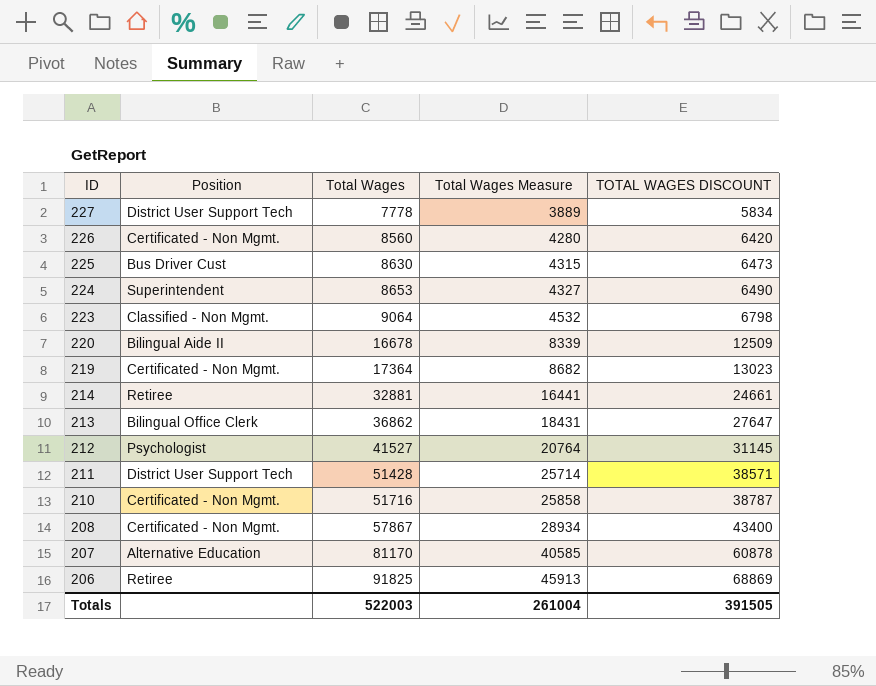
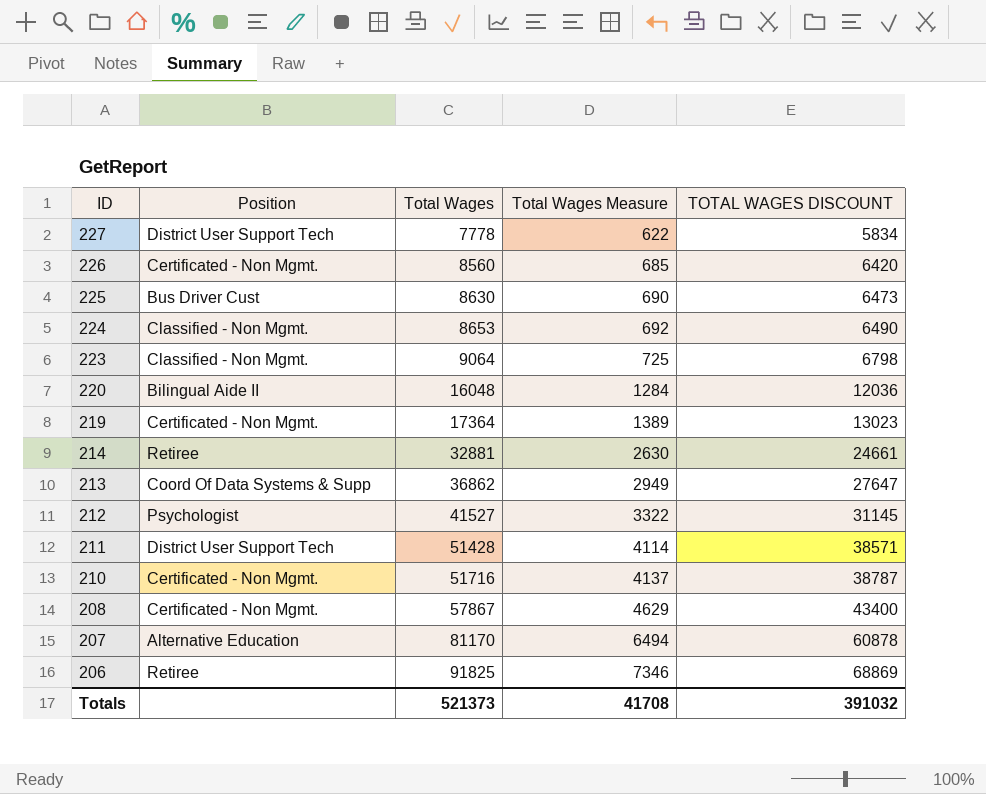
column Total Wages Measure | formula: [Total Wages] * 0.5 -> [Total Wages] * 0.08
224 | Position: Superintendent -> Classified - Non Mgmt.
220 | Total Wages: 16678 -> 16048
220 | TOTAL WAGES DISCOUNT: 12509 -> 12036
213 | Position: Bilingual Office Clerk -> Coord Of Data Systems & Supp
Totals | Total Wages: 522003 -> 521373
Totals | Total Wages Measure: 261004 -> 41708
Totals | TOTAL WAGES DISCOUNT: 391505 -> 391032

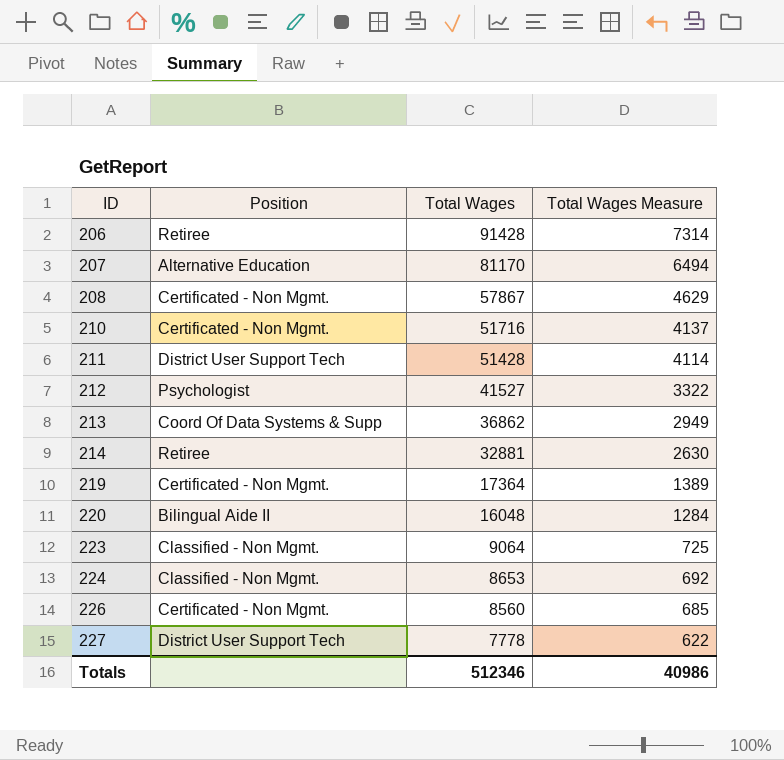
row order: ID descending -> ID ascending
column TOTAL WAGES DISCOUNT | formula: [Total Wages] * 0.75 -> none
row 225: Bus Driver Cust | 8630 | 690 | 6473 -> none
206 | Total Wages: 91825 -> 91428
206 | Total Wages Measure: 7346 -> 7314
Totals | Total Wages: 521373 -> 512346
Totals | Total Wages Measure: 41708 -> 40986

